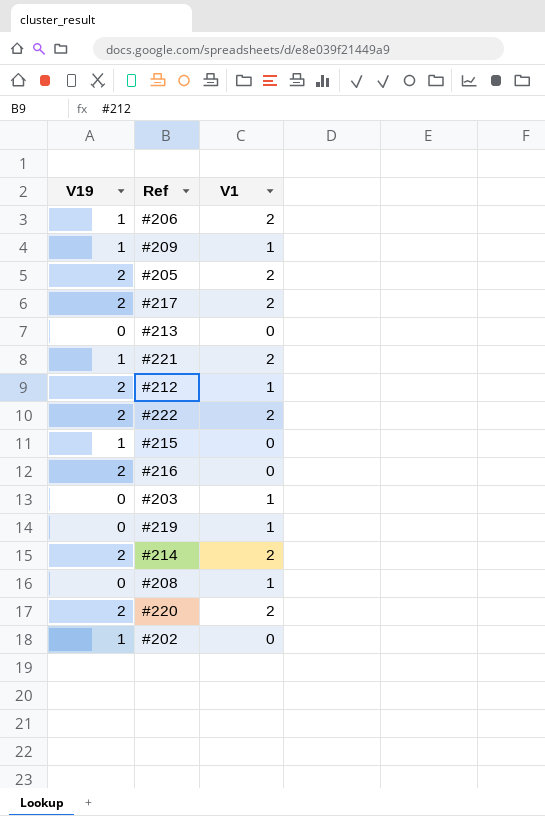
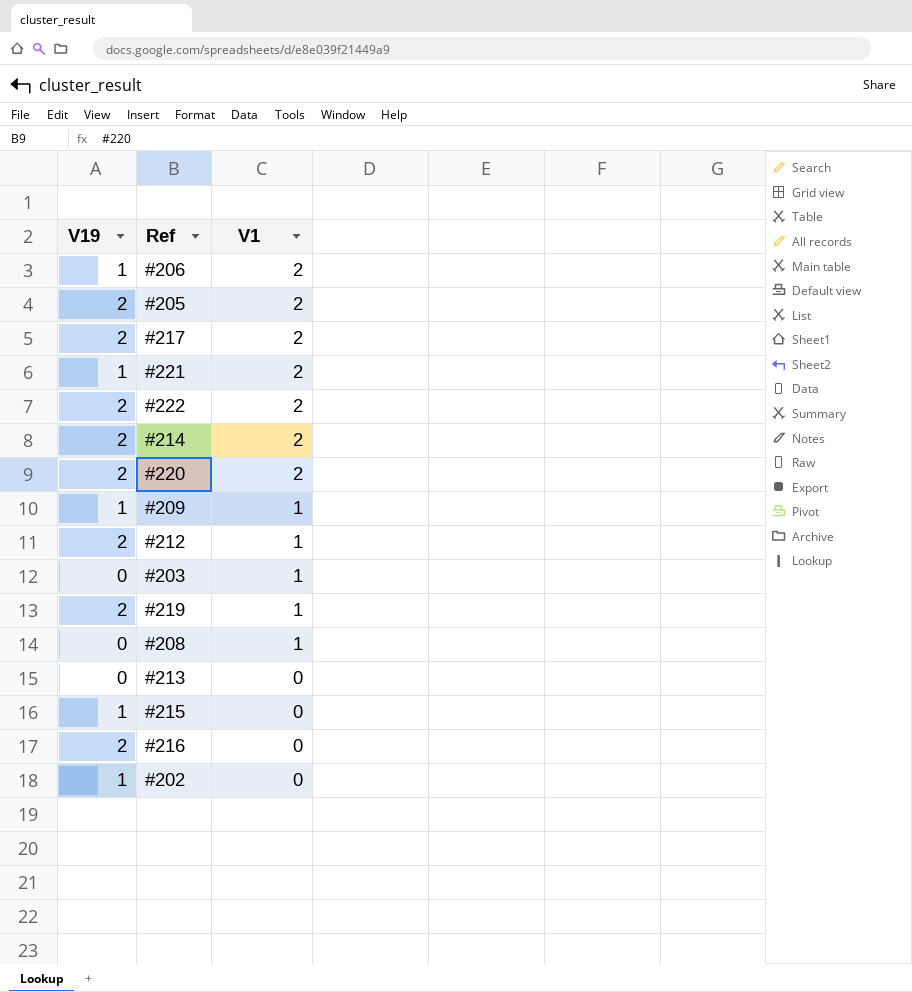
row order: none -> V1 descending
#219 | V19: 0 -> 2

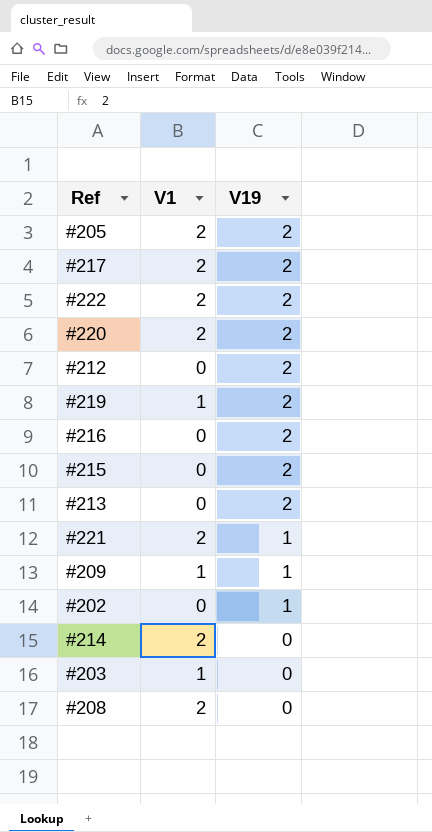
row order: V1 descending -> V19 descending
column V19 | position: 1 -> 3
row #206: 1 | 2 -> none
#212 | V1: 1 -> 0
#215 | V19: 1 -> 2
#213 | V19: 0 -> 2
#214 | V19: 2 -> 0
#208 | V1: 1 -> 2

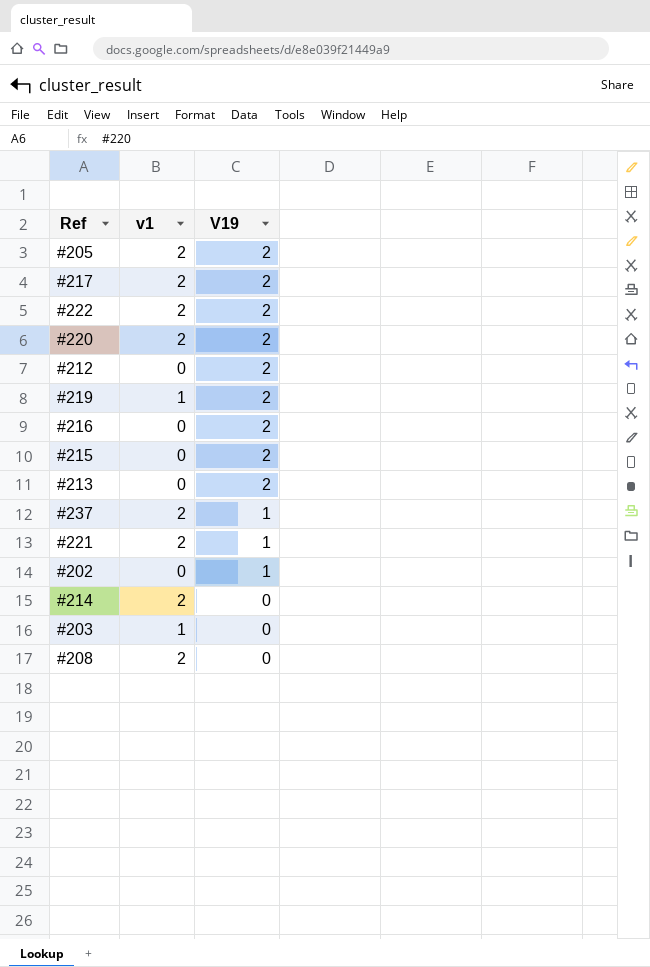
column name: V1 -> v1
row #209: 1 | 1 -> none
row #237: none -> 2 | 1

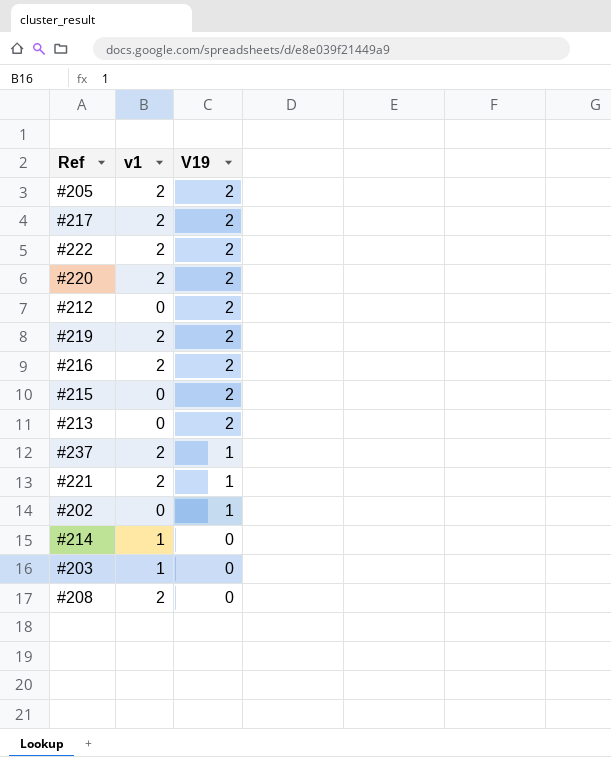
#219 | v1: 1 -> 2
#216 | v1: 0 -> 2
#214 | v1: 2 -> 1

